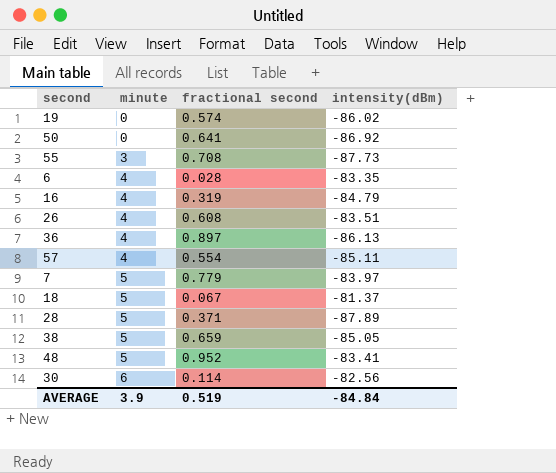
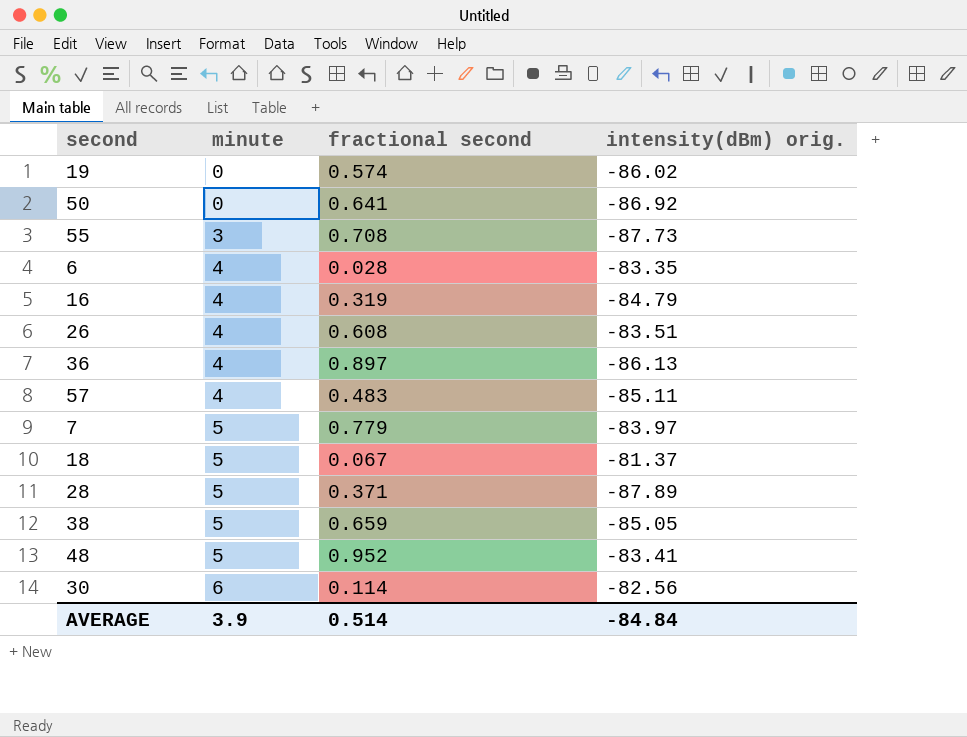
column name: intensity(dBm) -> intensity(dBm) orig.
57 | fractional second: 0.554 -> 0.483
AVERAGE | fractional second: 0.519 -> 0.514

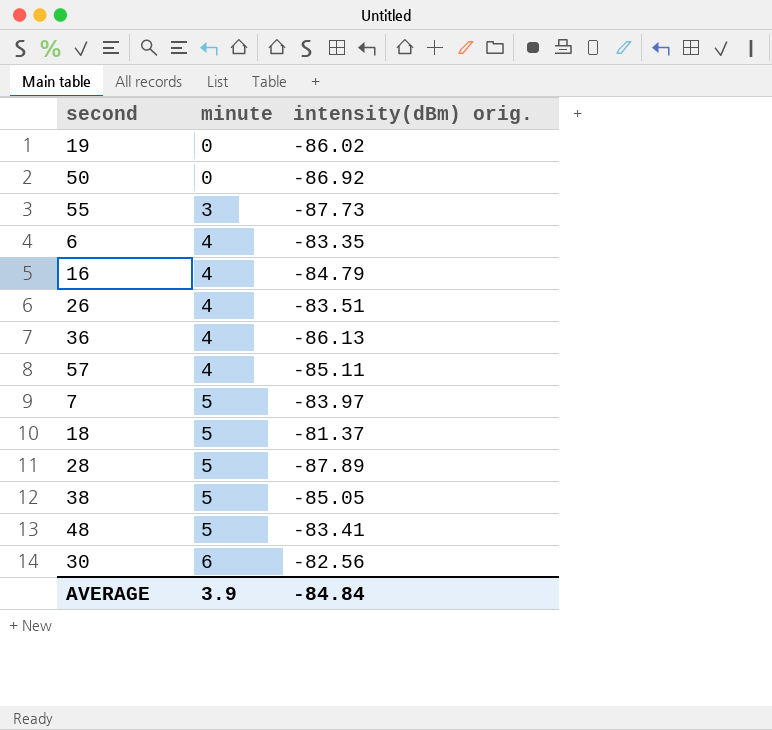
column fractional second | position: 3 -> none

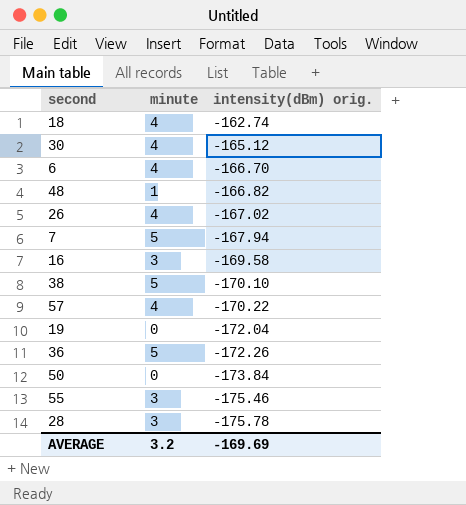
row order: minute ascending -> intensity(dBm) orig. descending
18 | minute: 5 -> 4
18 | intensity(dBm) orig.: -81.37 -> -162.74
30 | minute: 6 -> 4
30 | intensity(dBm) orig.: -82.56 -> -165.12
6 | intensity(dBm) orig.: -83.35 -> -166.70
48 | minute: 5 -> 1
48 | intensity(dBm) orig.: -83.41 -> -166.82
26 | intensity(dBm) orig.: -83.51 -> -167.02
7 | intensity(dBm) orig.: -83.97 -> -167.94
16 | minute: 4 -> 3
16 | intensity(dBm) orig.: -84.79 -> -169.58
38 | intensity(dBm) orig.: -85.05 -> -170.10
57 | intensity(dBm) orig.: -85.11 -> -170.22
19 | intensity(dBm) orig.: -86.02 -> -172.04
36 | minute: 4 -> 5
36 | intensity(dBm) orig.: -86.13 -> -172.26
50 | intensity(dBm) orig.: -86.92 -> -173.84
55 | intensity(dBm) orig.: -87.73 -> -175.46
28 | minute: 5 -> 3
28 | intensity(dBm) orig.: -87.89 -> -175.78
AVERAGE | minute: 3.9 -> 3.2
AVERAGE | intensity(dBm) orig.: -84.84 -> -169.69

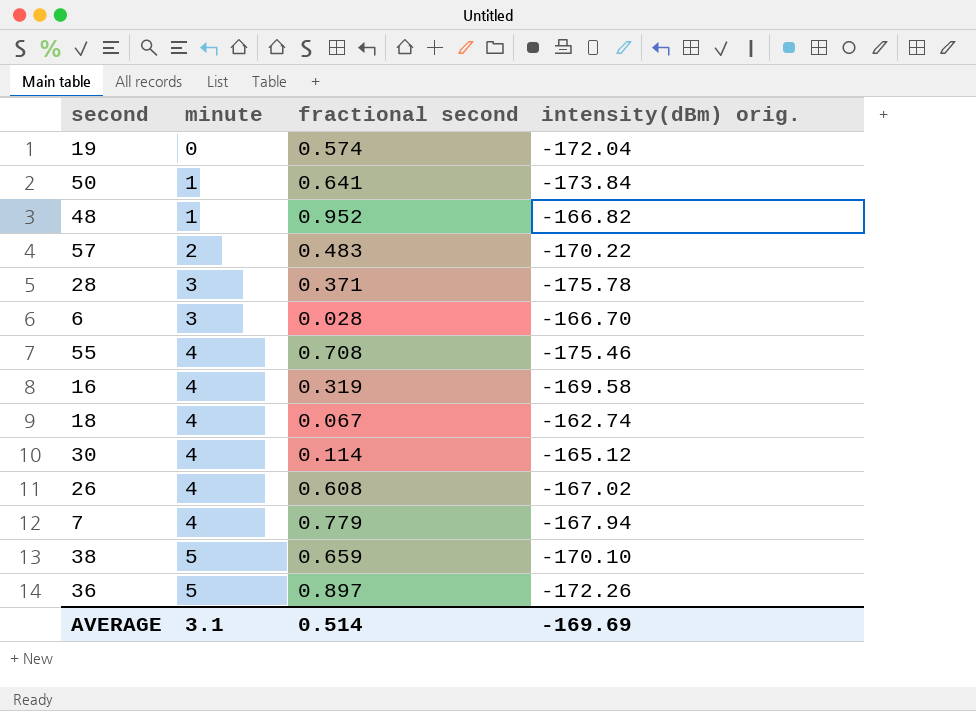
row order: intensity(dBm) orig. descending -> minute ascending
column fractional second | position: none -> 3
50 | minute: 0 -> 1
57 | minute: 4 -> 2
6 | minute: 4 -> 3
55 | minute: 3 -> 4
16 | minute: 3 -> 4
7 | minute: 5 -> 4
AVERAGE | minute: 3.2 -> 3.1

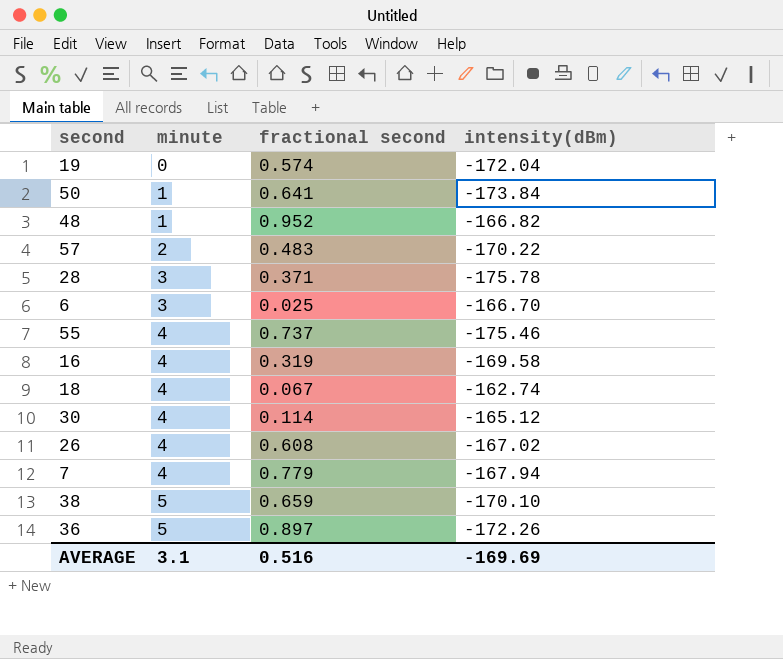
column name: intensity(dBm) orig. -> intensity(dBm)
6 | fractional second: 0.028 -> 0.025
55 | fractional second: 0.708 -> 0.737
AVERAGE | fractional second: 0.514 -> 0.516

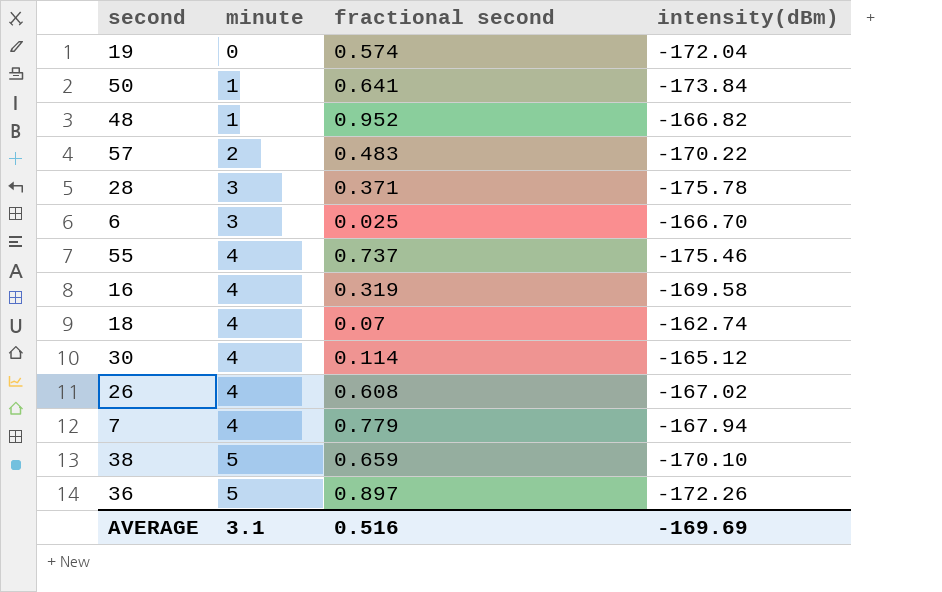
18 | fractional second: 0.067 -> 0.07

